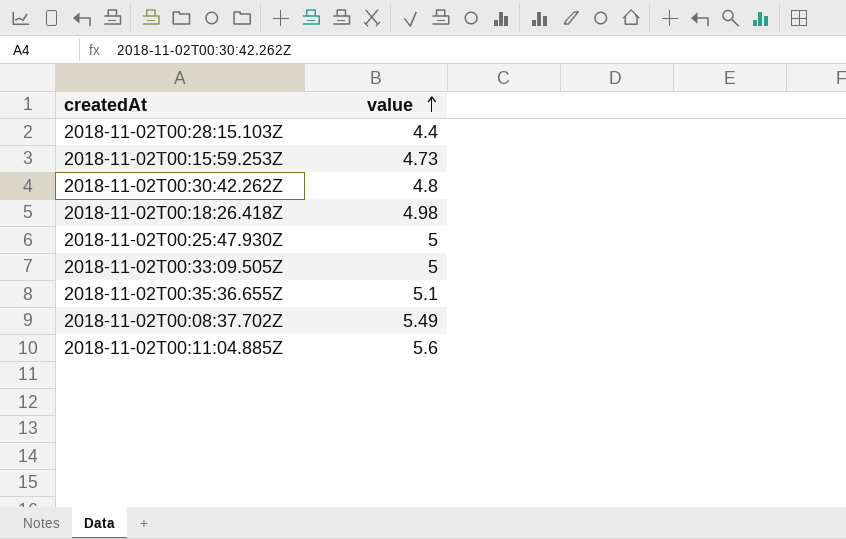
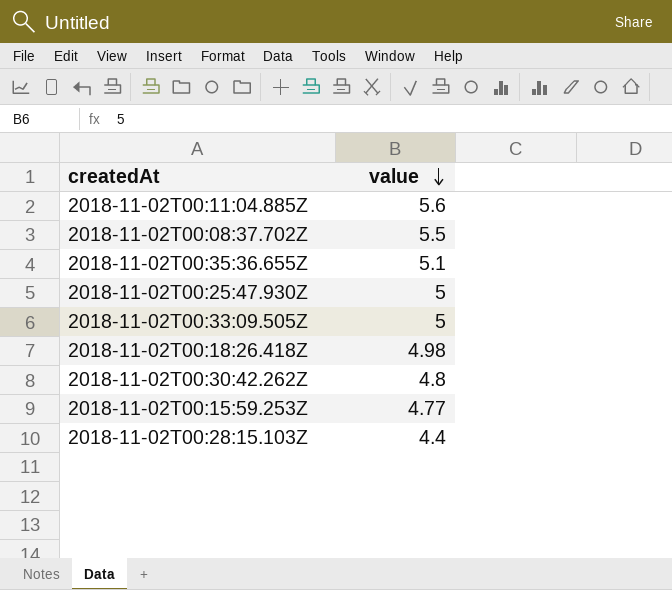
row order: value ascending -> value descending
2018-11-02T00:08:37.702Z | value: 5.49 -> 5.5
2018-11-02T00:15:59.253Z | value: 4.73 -> 4.77

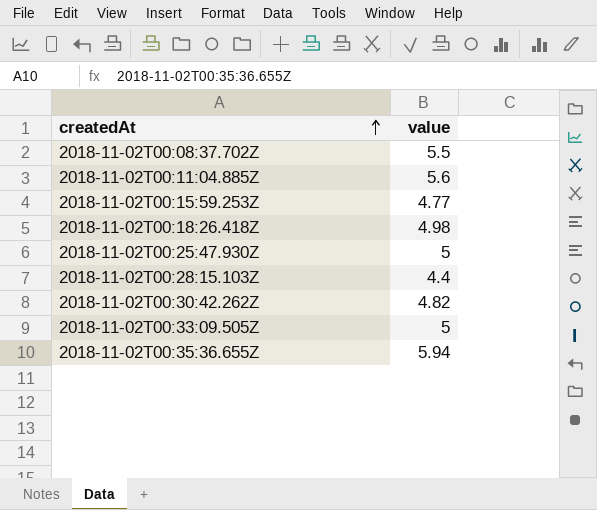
row order: value descending -> createdAt ascending
2018-11-02T00:30:42.262Z | value: 4.8 -> 4.82
2018-11-02T00:35:36.655Z | value: 5.1 -> 5.94

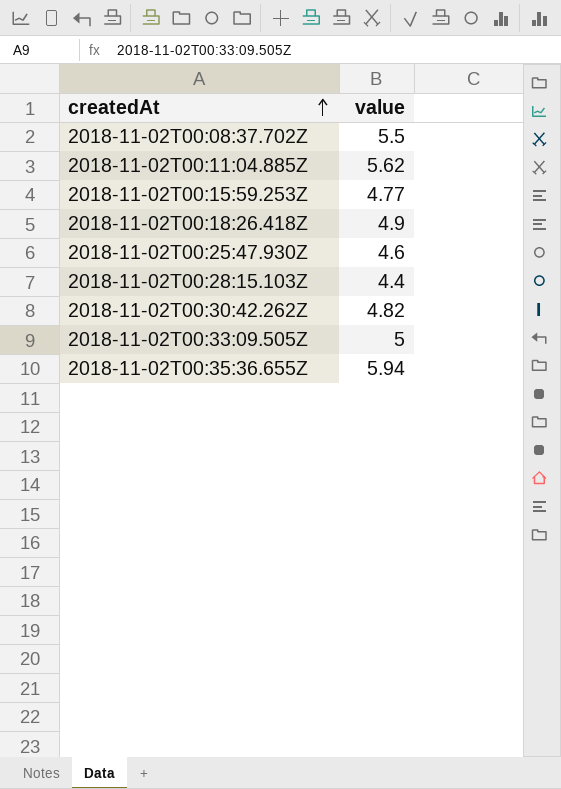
2018-11-02T00:11:04.885Z | value: 5.6 -> 5.62
2018-11-02T00:18:26.418Z | value: 4.98 -> 4.9
2018-11-02T00:25:47.930Z | value: 5 -> 4.6

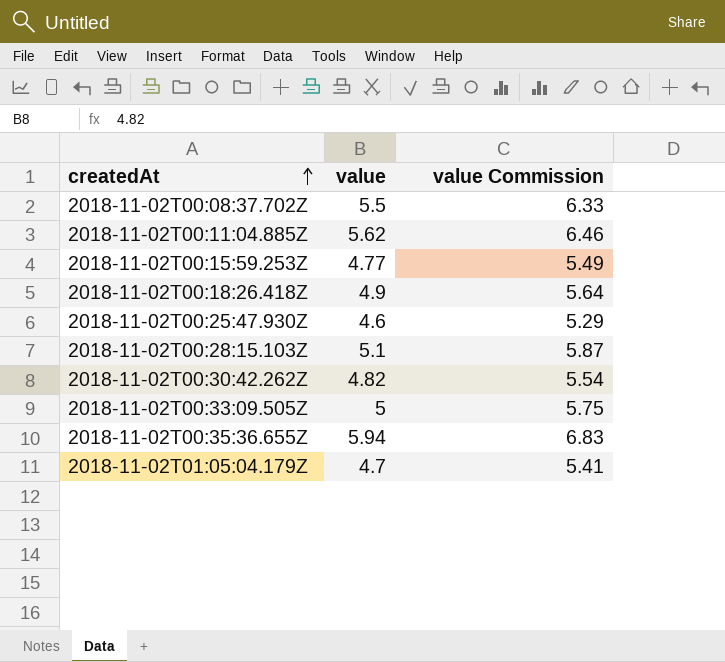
column value Commission | formula: none -> [value] * 1.15
2018-11-02T00:28:15.103Z | value: 4.4 -> 5.1
row 2018-11-02T01:05:04.179Z: none -> 4.7 | 5.41

